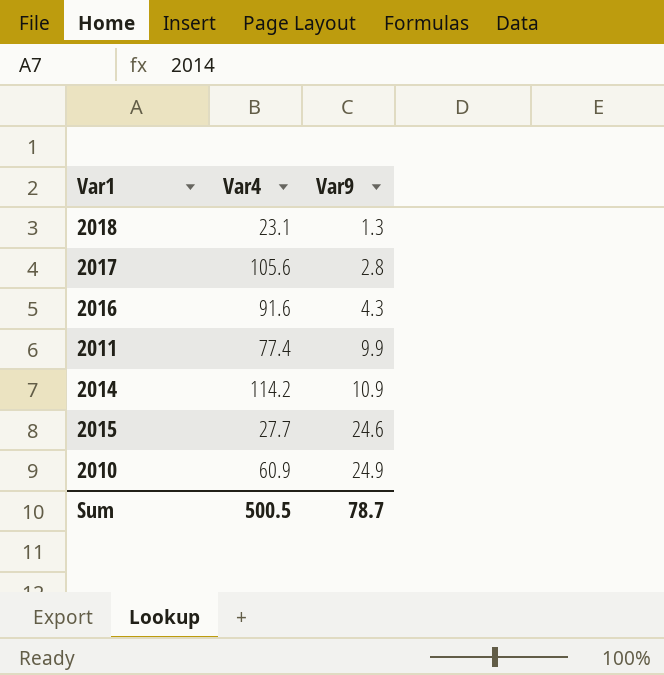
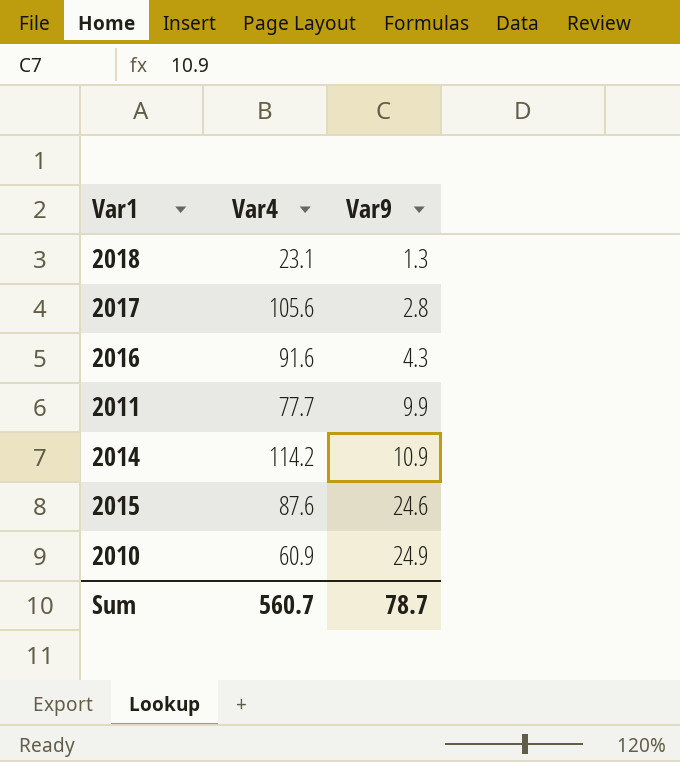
2011 | Var4: 77.4 -> 77.7
2015 | Var4: 27.7 -> 87.6
Sum | Var4: 500.5 -> 560.7

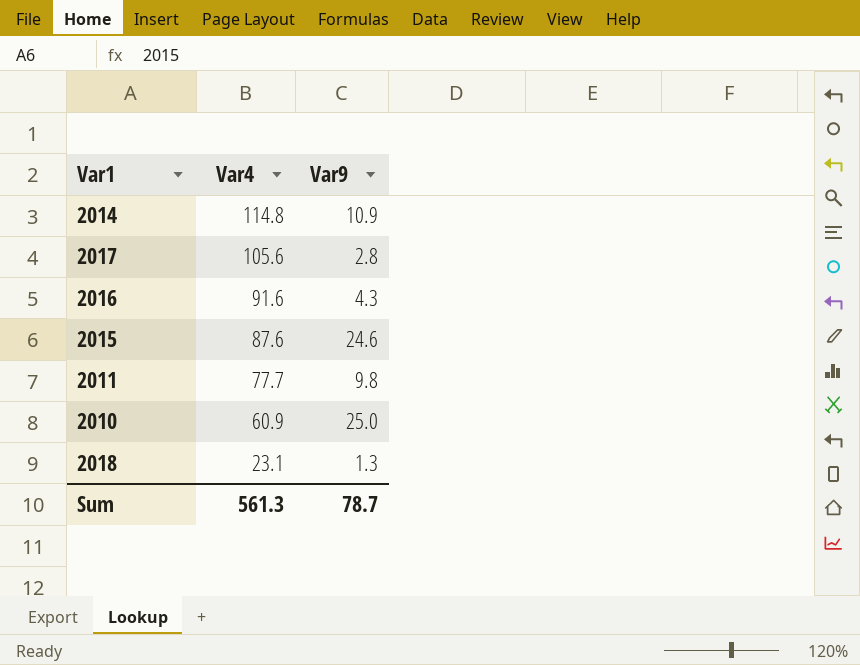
row order: Var9 ascending -> Var4 descending
2014 | Var4: 114.2 -> 114.8
2011 | Var9: 9.9 -> 9.8
2010 | Var9: 24.9 -> 25.0
Sum | Var4: 560.7 -> 561.3

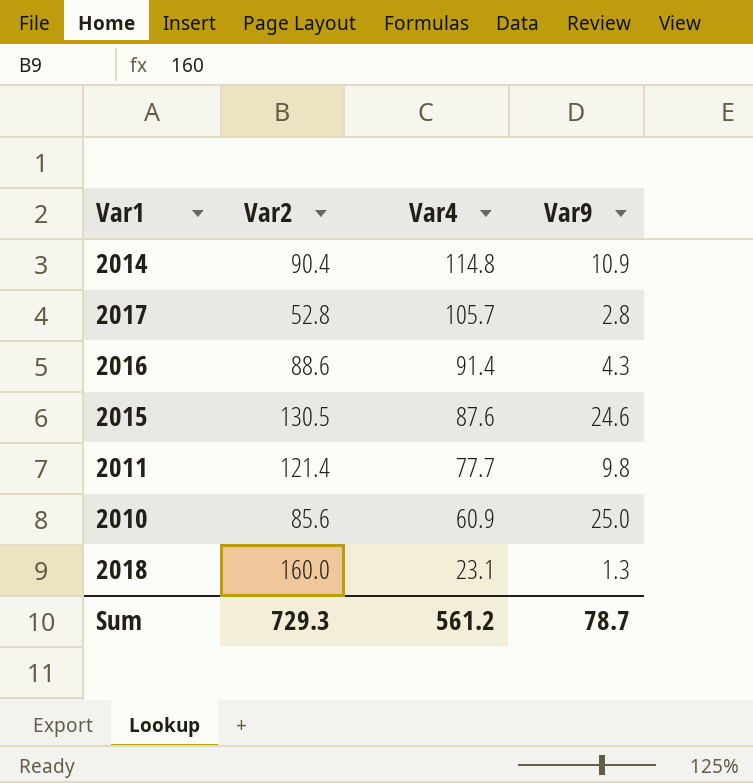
column Var2 | position: none -> 2
2017 | Var4: 105.6 -> 105.7
2016 | Var4: 91.6 -> 91.4
Sum | Var4: 561.3 -> 561.2

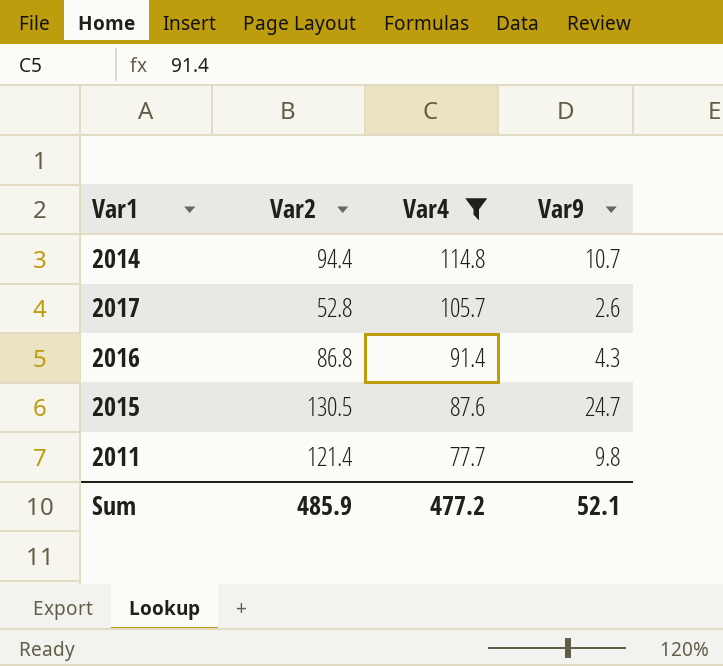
filter: none -> Var4 >= 77.7
2014 | Var2: 90.4 -> 94.4
2014 | Var9: 10.9 -> 10.7
2017 | Var9: 2.8 -> 2.6
2016 | Var2: 88.6 -> 86.8
2015 | Var9: 24.6 -> 24.7
Sum | Var2: 729.3 -> 485.9
Sum | Var4: 561.2 -> 477.2
Sum | Var9: 78.7 -> 52.1

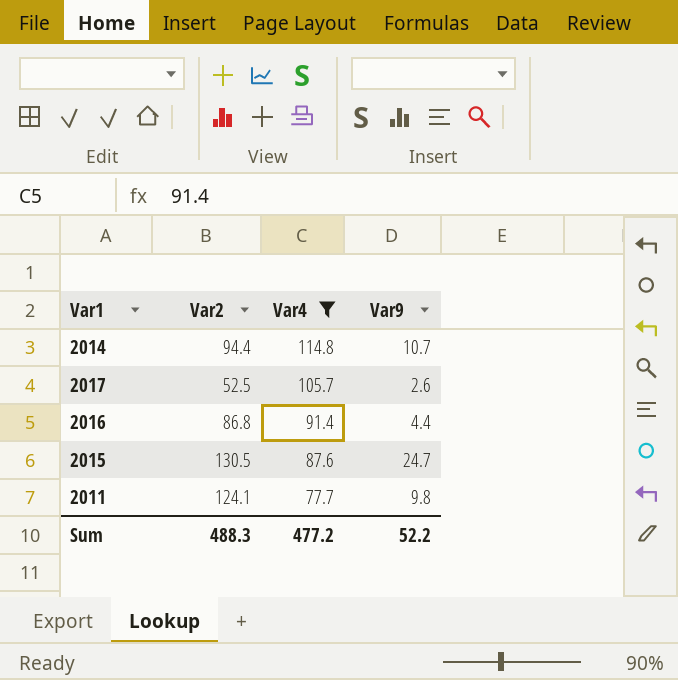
2017 | Var2: 52.8 -> 52.5
2016 | Var9: 4.3 -> 4.4
2011 | Var2: 121.4 -> 124.1
Sum | Var2: 485.9 -> 488.3
Sum | Var9: 52.1 -> 52.2

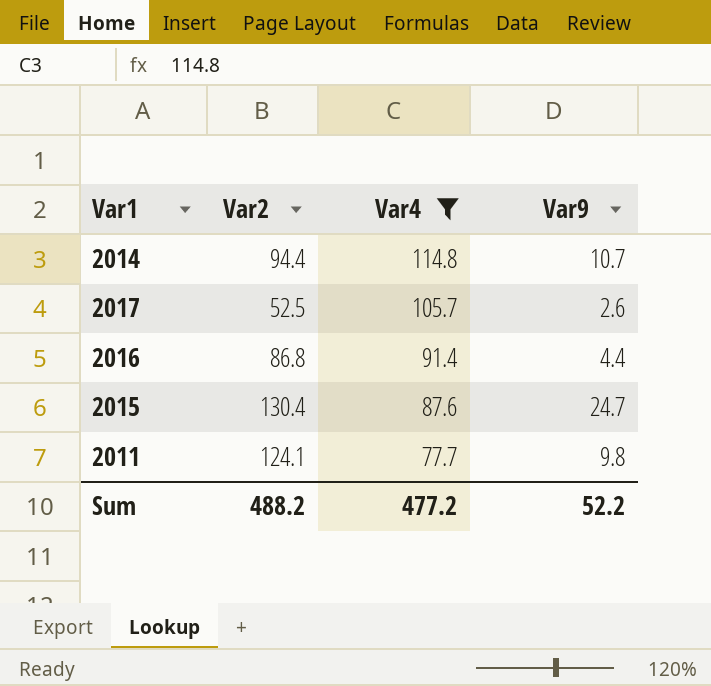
2015 | Var2: 130.5 -> 130.4
Sum | Var2: 488.3 -> 488.2

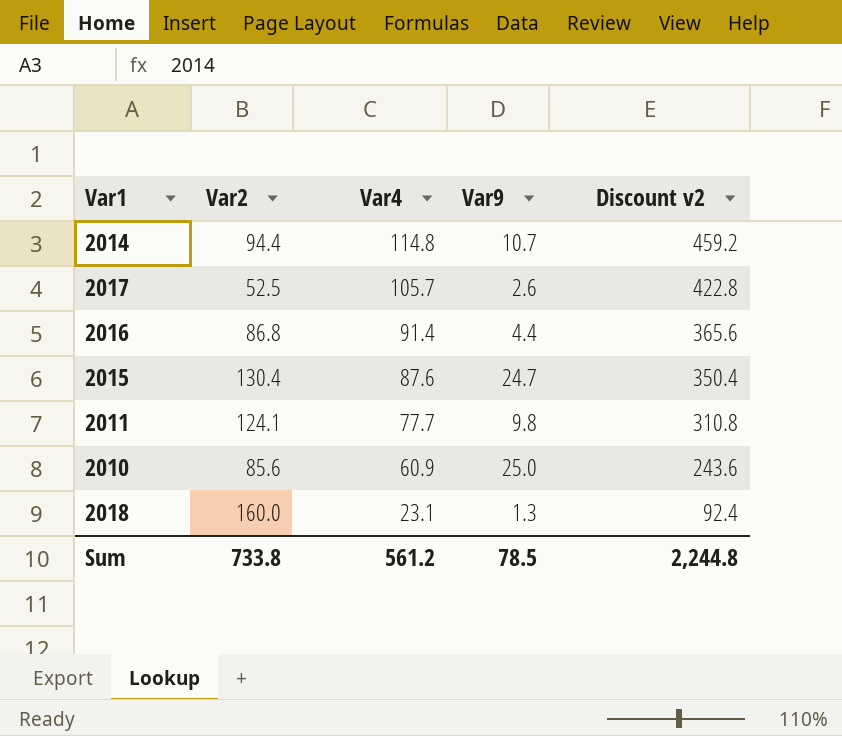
filter: Var4 >= 77.7 -> none
column Discount v2 | formula: none -> [Var4] * 4
Sum | Var2: 488.2 -> 733.8
Sum | Var4: 477.2 -> 561.2
Sum | Var9: 52.2 -> 78.5

